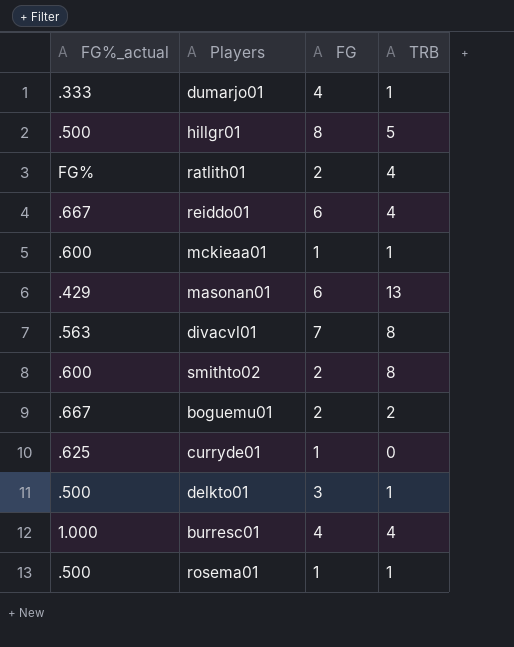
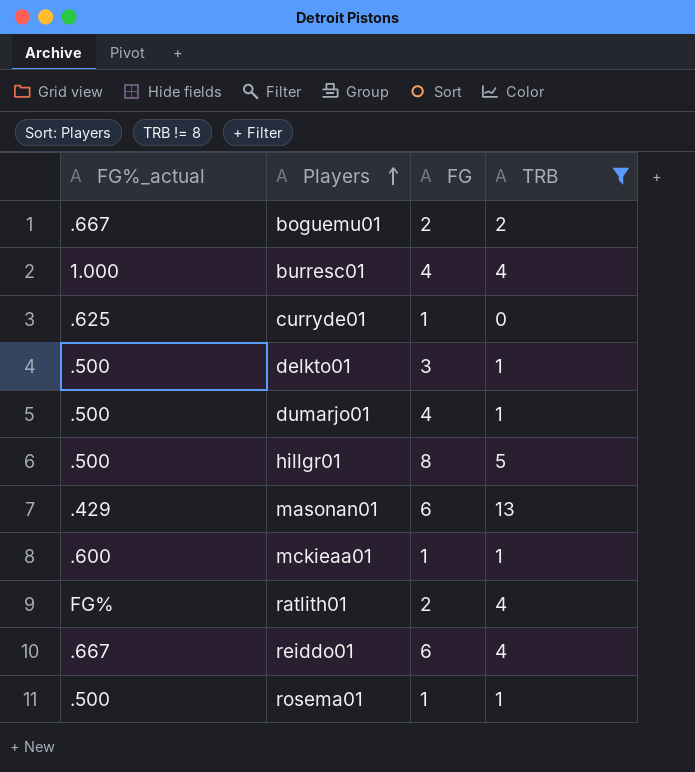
filter: none -> TRB != 8
row order: none -> Players ascending
dumarjo01 | FG%_actual: .333 -> .500

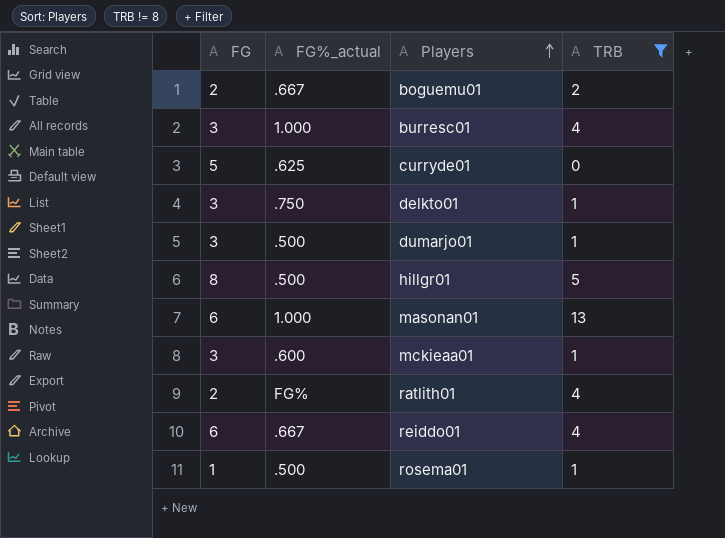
column FG | position: 3 -> 1
burresc01 | FG: 4 -> 3
curryde01 | FG: 1 -> 5
delkto01 | FG%_actual: .500 -> .750
dumarjo01 | FG: 4 -> 3
masonan01 | FG%_actual: .429 -> 1.000
mckieaa01 | FG: 1 -> 3

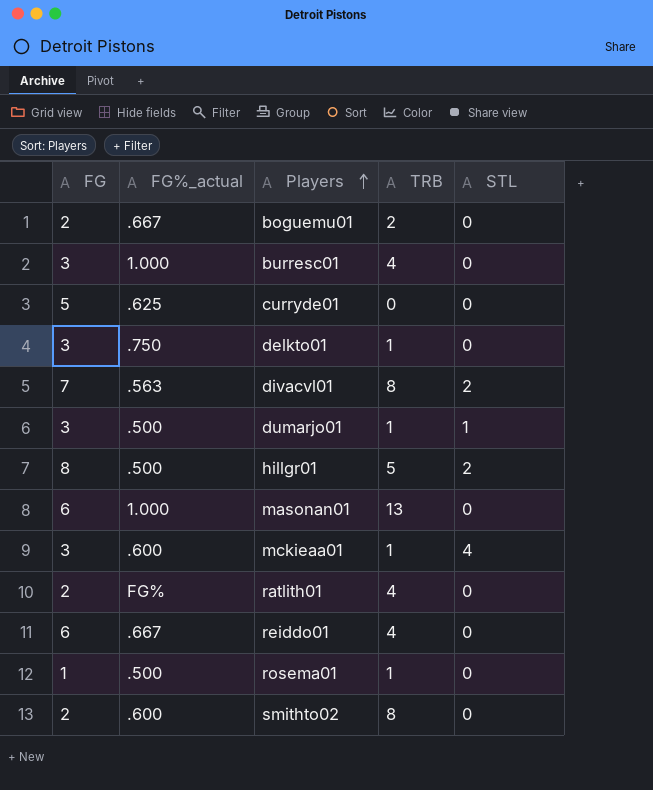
filter: TRB != 8 -> none
column STL | position: none -> 5

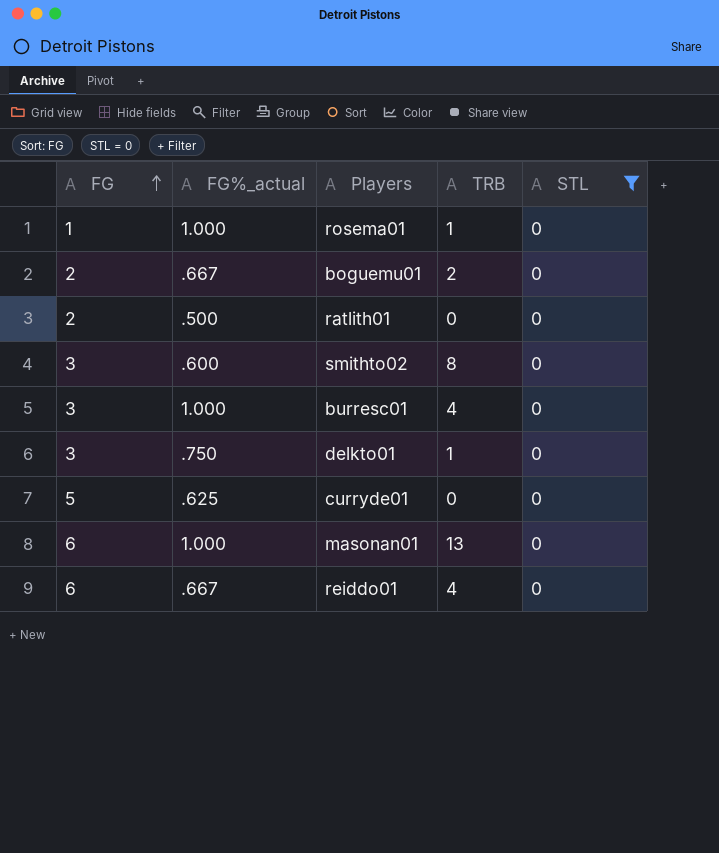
filter: none -> STL = 0
row order: Players ascending -> FG ascending
rosema01 | FG%_actual: .500 -> 1.000
ratlith01 | FG%_actual: FG% -> .500
ratlith01 | TRB: 4 -> 0
smithto02 | FG: 2 -> 3

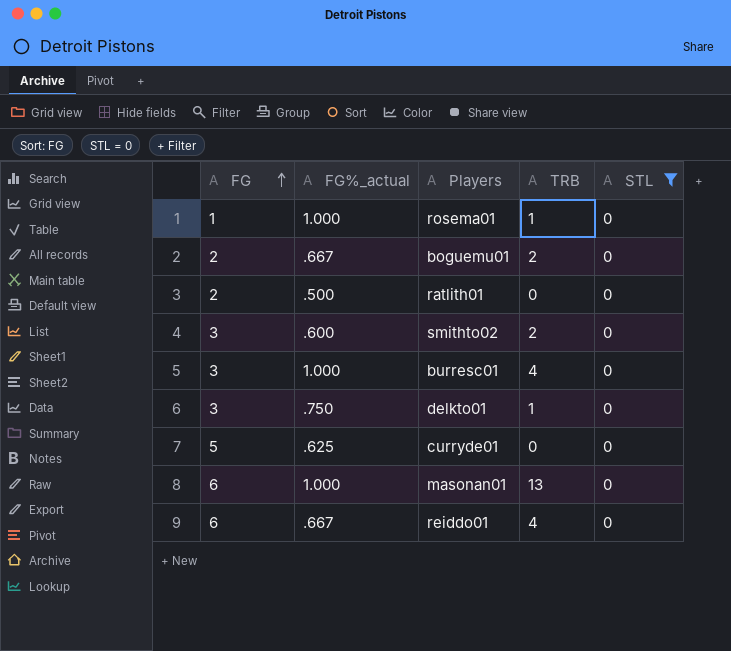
smithto02 | TRB: 8 -> 2

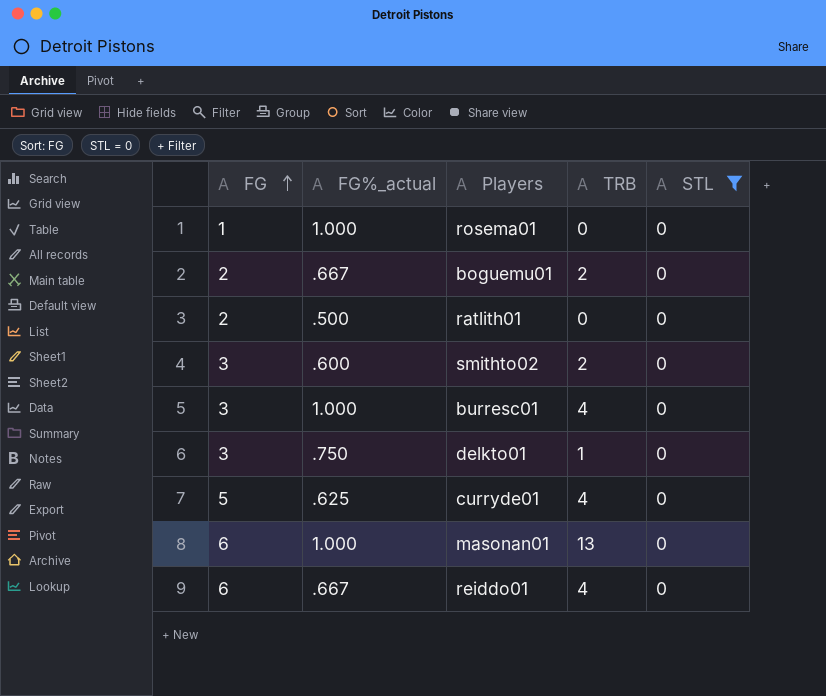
rosema01 | TRB: 1 -> 0
curryde01 | TRB: 0 -> 4

